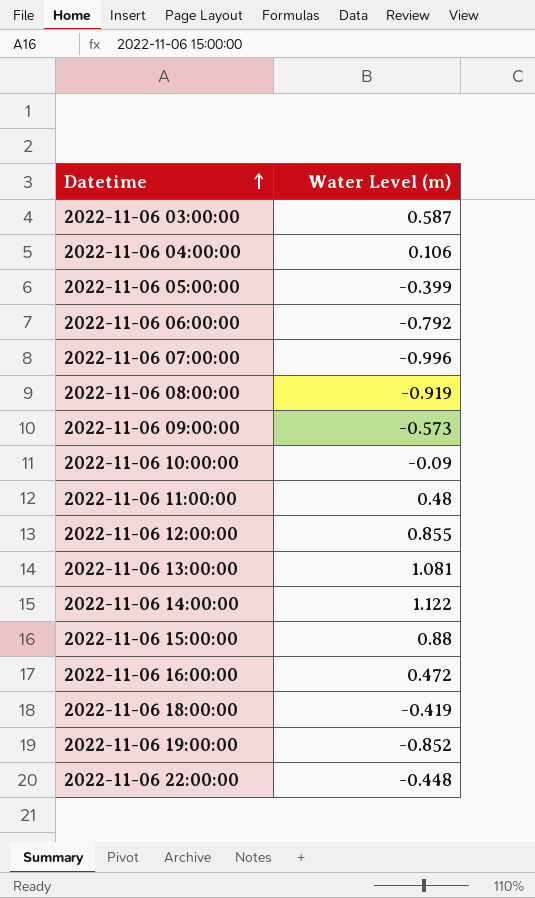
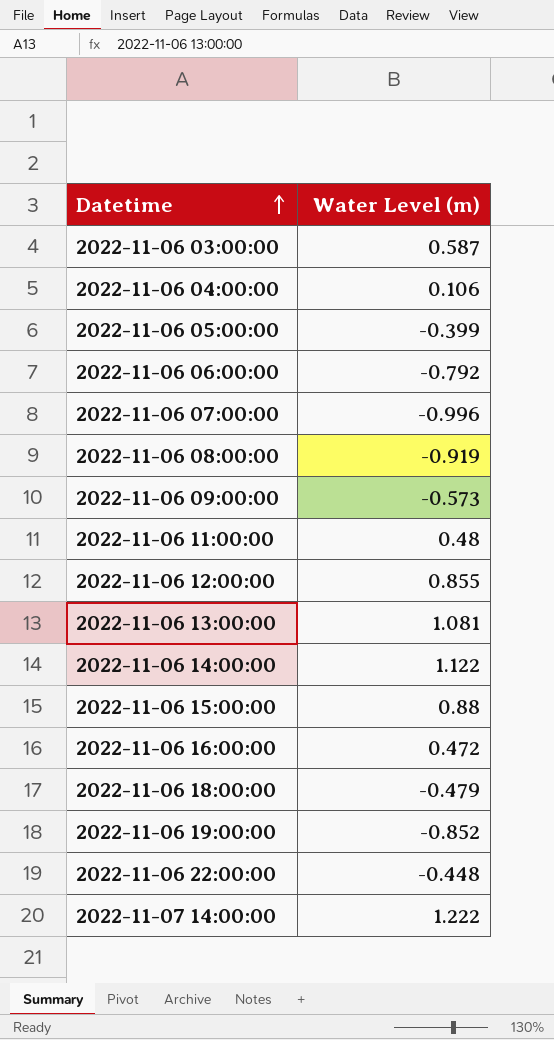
row 2022-11-06 10:00:00: -0.09 -> none
2022-11-06 18:00:00 | Water Level (m): -0.419 -> -0.479
row 2022-11-07 14:00:00: none -> 1.222

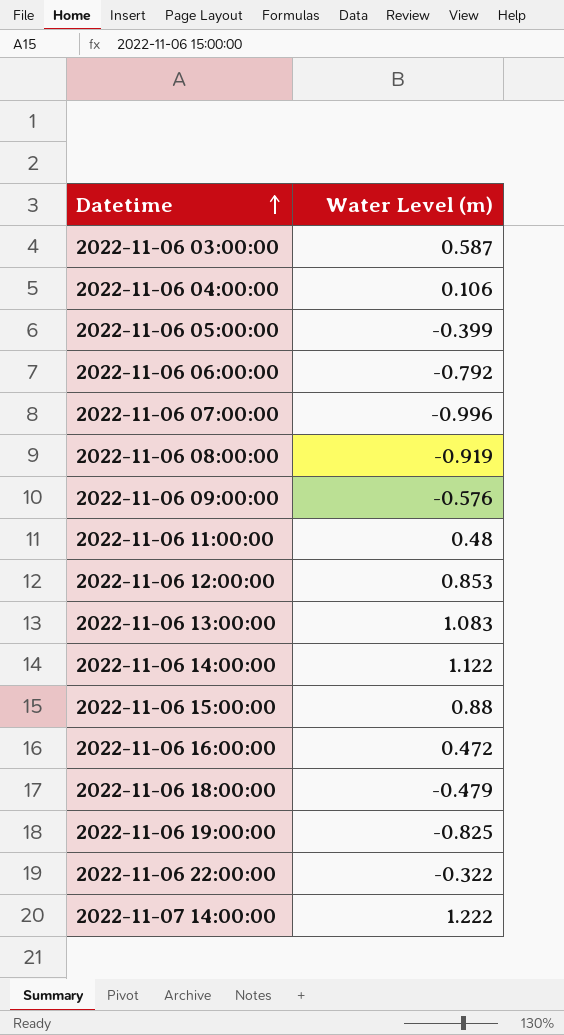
2022-11-06 09:00:00 | Water Level (m): -0.573 -> -0.576
2022-11-06 12:00:00 | Water Level (m): 0.855 -> 0.853
2022-11-06 13:00:00 | Water Level (m): 1.081 -> 1.083
2022-11-06 19:00:00 | Water Level (m): -0.852 -> -0.825
2022-11-06 22:00:00 | Water Level (m): -0.448 -> -0.322

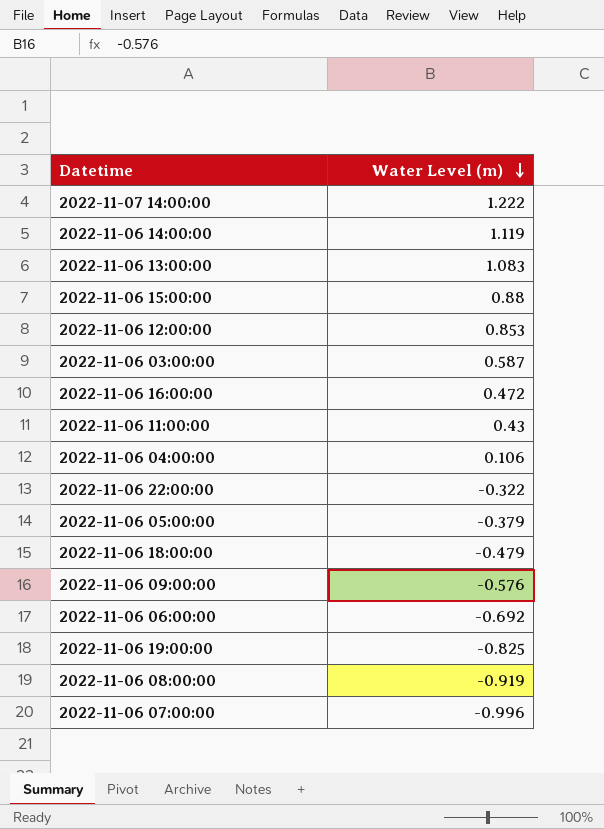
row order: Datetime ascending -> Water Level (m) descending
2022-11-06 14:00:00 | Water Level (m): 1.122 -> 1.119
2022-11-06 11:00:00 | Water Level (m): 0.48 -> 0.43
2022-11-06 05:00:00 | Water Level (m): -0.399 -> -0.379
2022-11-06 06:00:00 | Water Level (m): -0.792 -> -0.692

